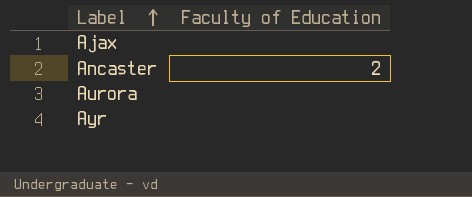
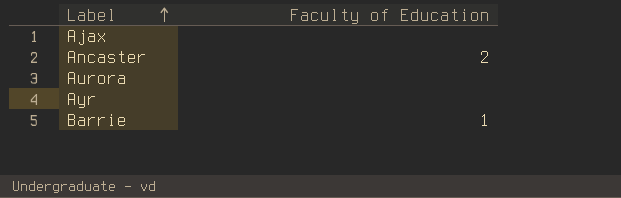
row Barrie: none -> 1

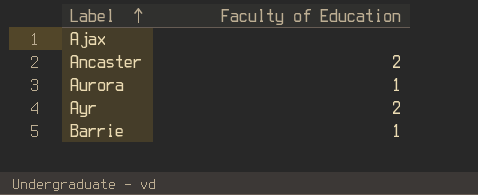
Aurora | Faculty of Education: none -> 1
Ayr | Faculty of Education: none -> 2

